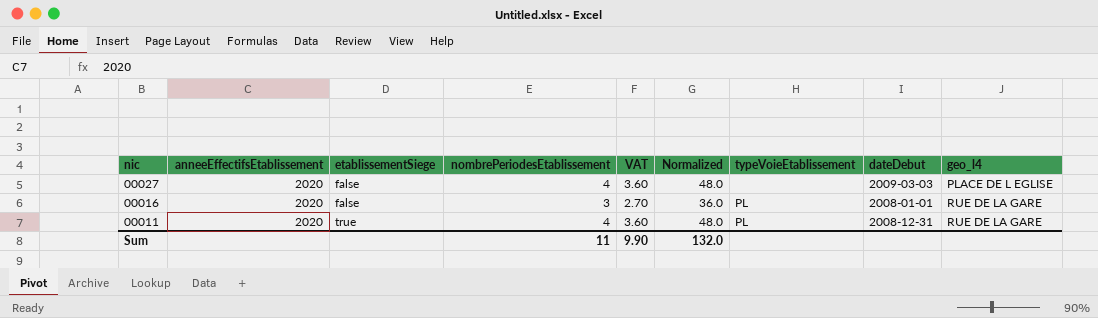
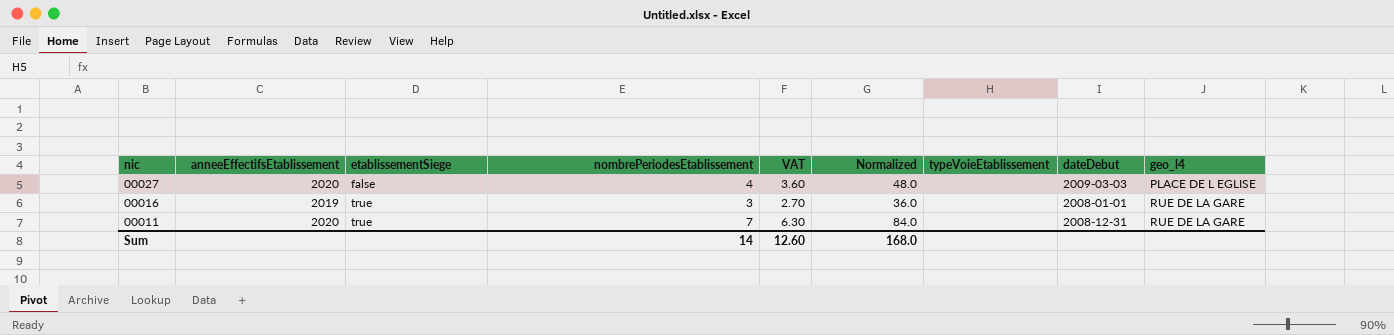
00016 | anneeEffectifsEtablissement: 2020 -> 2019
00016 | etablissementSiege: false -> true
00016 | typeVoieEtablissement: PL -> none
00011 | nombrePeriodesEtablissement: 4 -> 7
00011 | VAT: 3.60 -> 6.30
00011 | Normalized: 48.0 -> 84.0
00011 | typeVoieEtablissement: PL -> none
Sum | nombrePeriodesEtablissement: 11 -> 14
Sum | VAT: 9.90 -> 12.60
Sum | Normalized: 132.0 -> 168.0

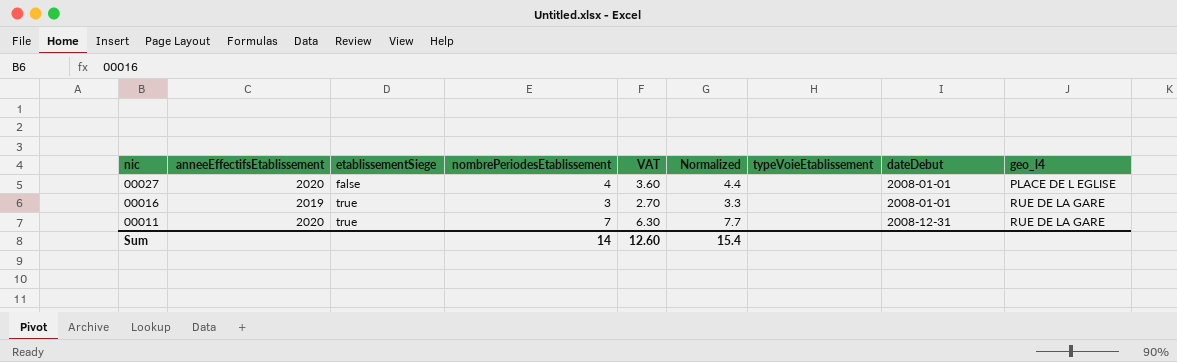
column Normalized | formula: [nombrePeriodesEtablissement] * 12 -> [nombrePeriodesEtablissement] * 1.1
00027 | dateDebut: 2009-03-03 -> 2008-01-01
Sum | Normalized: 168.0 -> 15.4

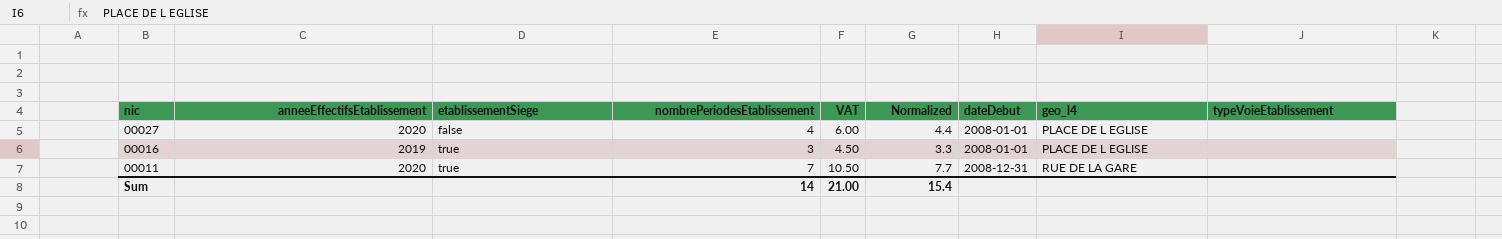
column VAT | formula: [nombrePeriodesEtablissement] * 0.9 -> [nombrePeriodesEtablissement] * 1.5
column typeVoieEtablissement | position: 7 -> 9
00016 | geo_l4: RUE DE LA GARE -> PLACE DE L EGLISE
Sum | VAT: 12.60 -> 21.00

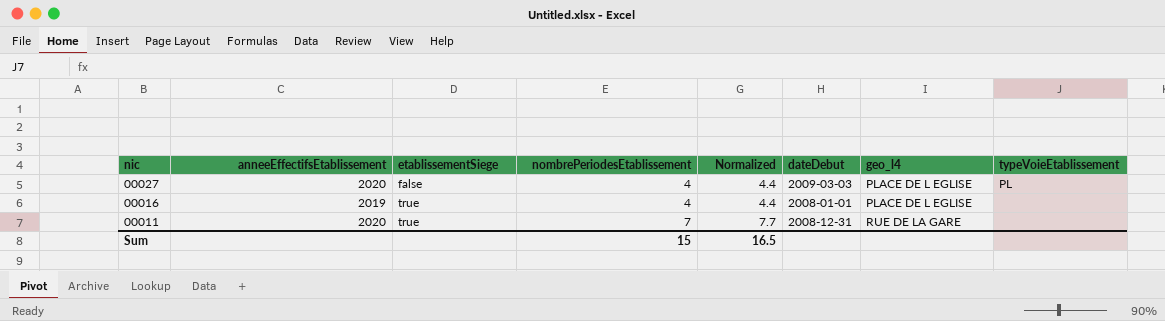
column VAT | formula: [nombrePeriodesEtablissement] * 1.5 -> none
00027 | dateDebut: 2008-01-01 -> 2009-03-03
00027 | typeVoieEtablissement: none -> PL
00016 | nombrePeriodesEtablissement: 3 -> 4
00016 | Normalized: 3.3 -> 4.4
Sum | nombrePeriodesEtablissement: 14 -> 15
Sum | Normalized: 15.4 -> 16.5

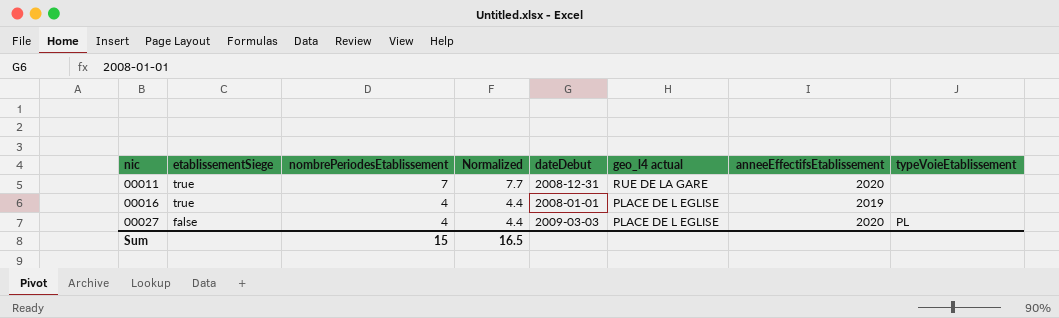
row order: nic descending -> nic ascending
column name: geo_l4 -> geo_l4 actual
column anneeEffectifsEtablissement | position: 2 -> 7

